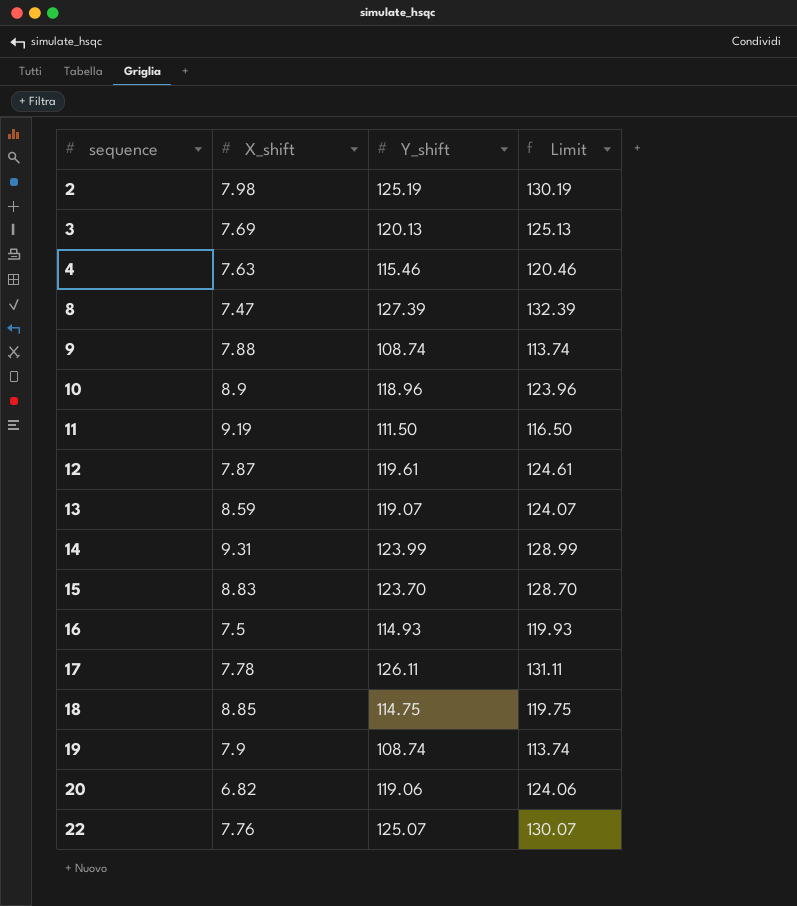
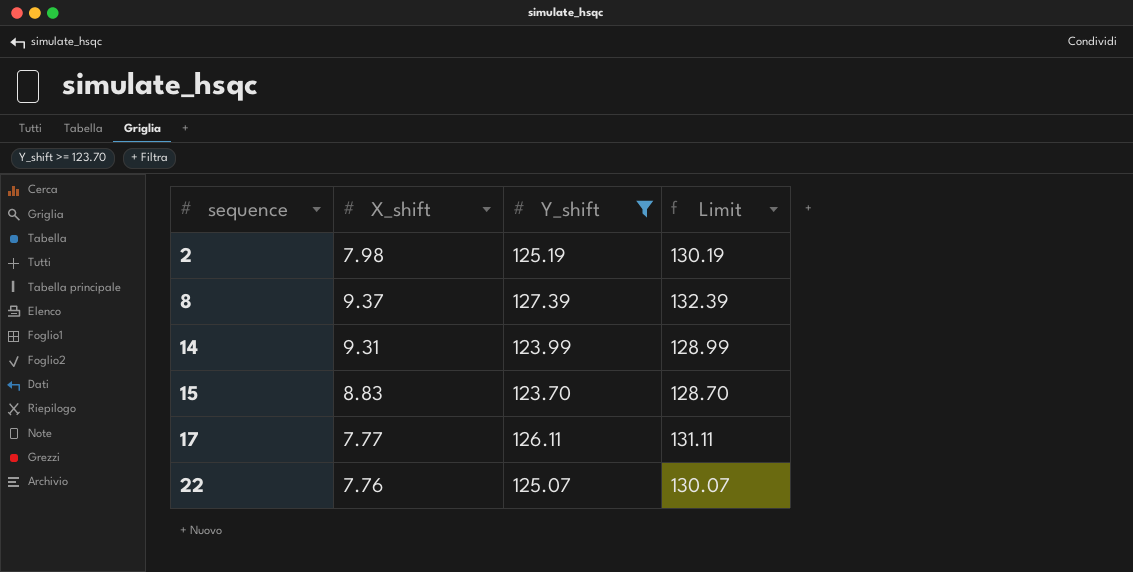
filter: none -> Y_shift >= 123.70
8 | X_shift: 7.47 -> 9.37
17 | X_shift: 7.78 -> 7.77

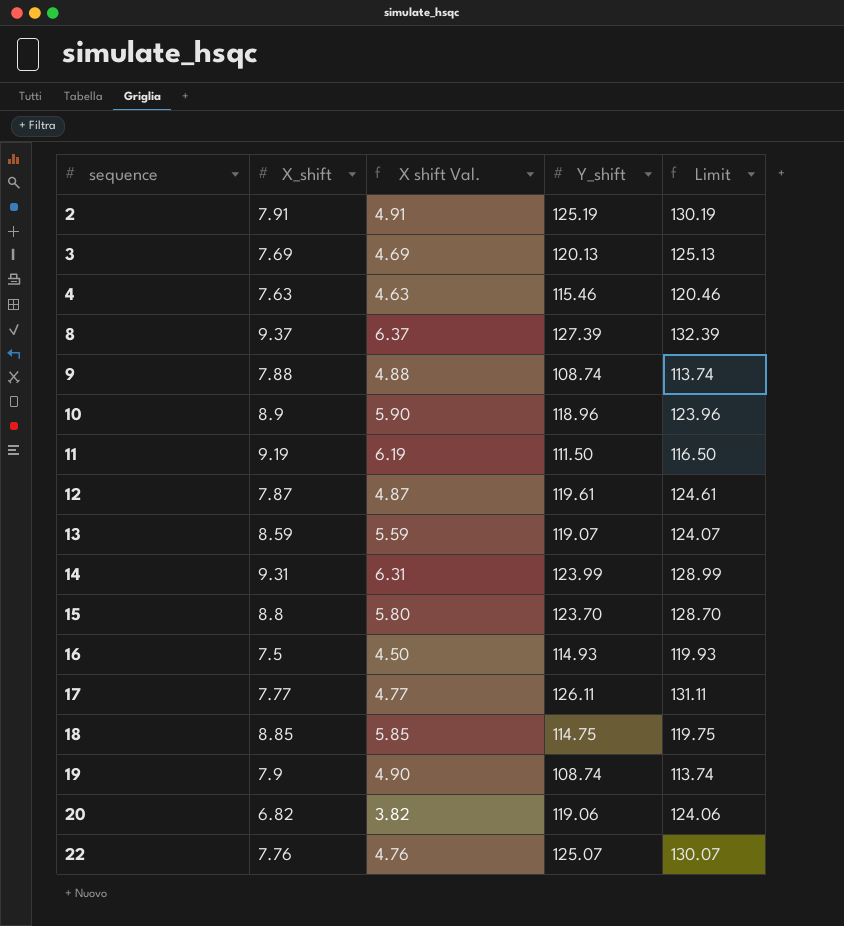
filter: Y_shift >= 123.70 -> none
column X shift Val. | formula: none -> [X_shift] - 3
2 | X_shift: 7.98 -> 7.91
15 | X_shift: 8.83 -> 8.8

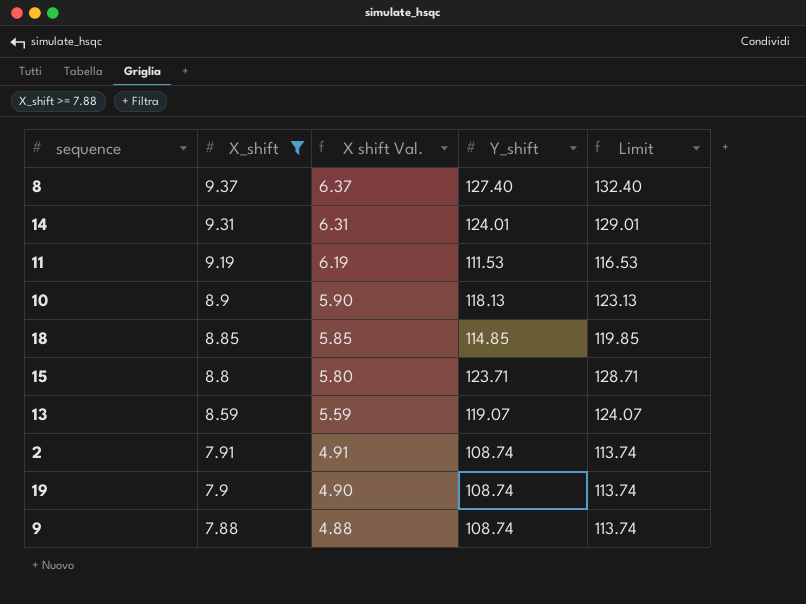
filter: none -> X_shift >= 7.88
row order: sequence ascending -> X_shift descending
8 | Y_shift: 127.39 -> 127.40
8 | Limit: 132.39 -> 132.40
14 | Y_shift: 123.99 -> 124.01
14 | Limit: 128.99 -> 129.01
11 | Y_shift: 111.50 -> 111.53
11 | Limit: 116.50 -> 116.53
10 | Y_shift: 118.96 -> 118.13
10 | Limit: 123.96 -> 123.13
18 | Y_shift: 114.75 -> 114.85
18 | Limit: 119.75 -> 119.85
15 | Y_shift: 123.70 -> 123.71
15 | Limit: 128.70 -> 128.71
2 | Y_shift: 125.19 -> 108.74
2 | Limit: 130.19 -> 113.74

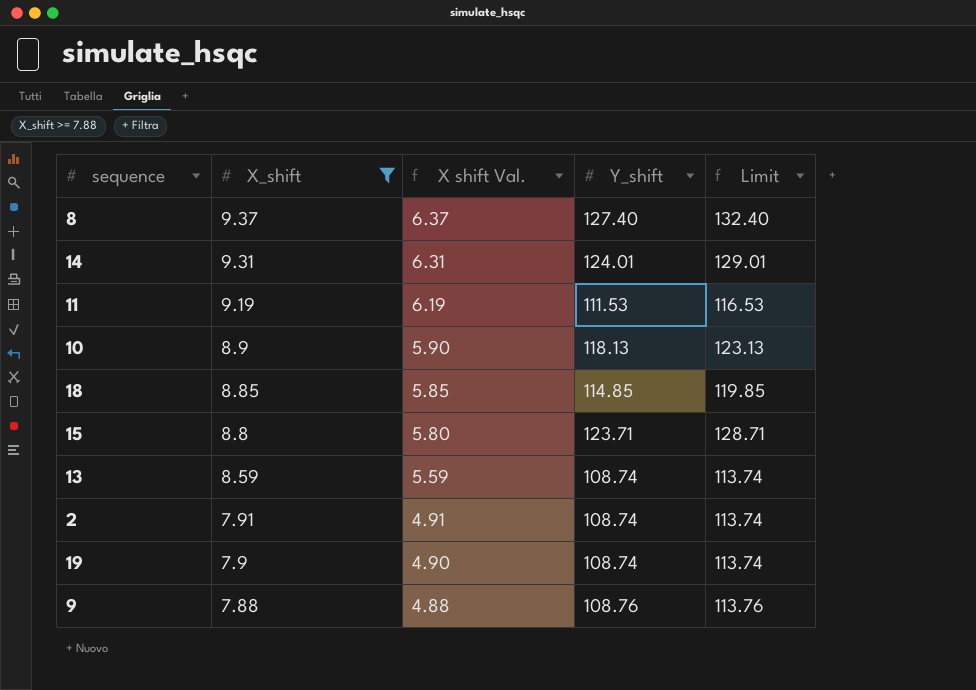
13 | Y_shift: 119.07 -> 108.74
13 | Limit: 124.07 -> 113.74
9 | Y_shift: 108.74 -> 108.76
9 | Limit: 113.74 -> 113.76

